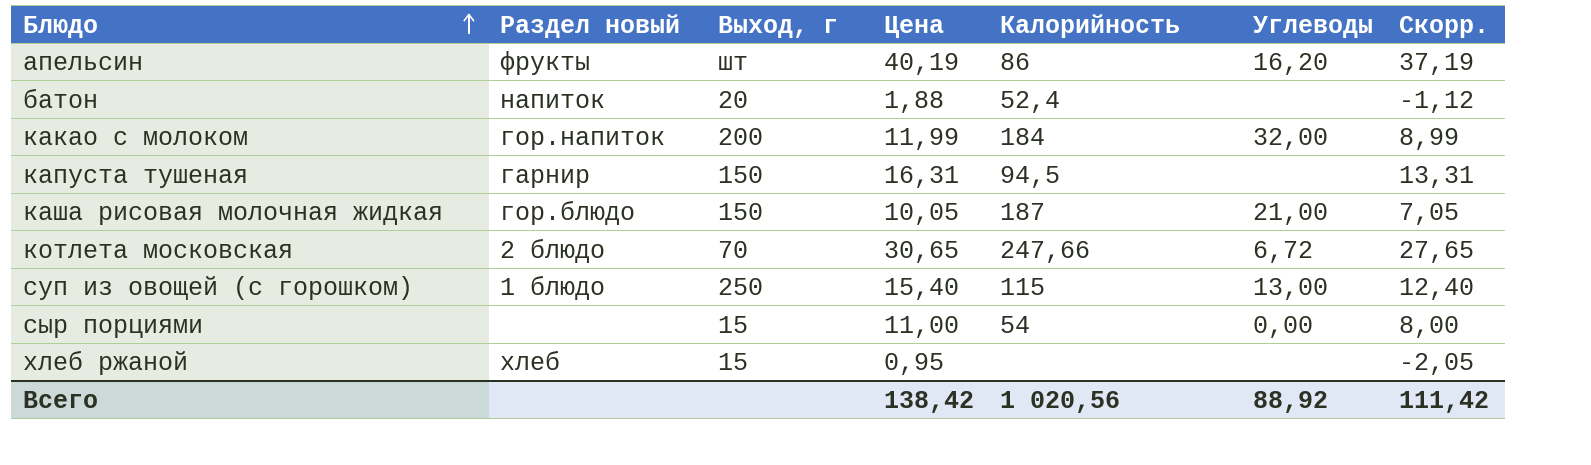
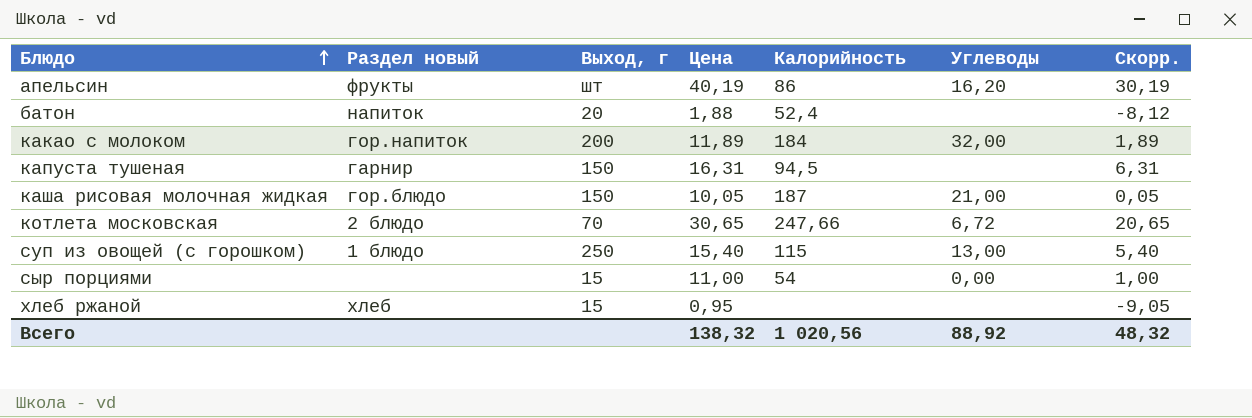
column Скорр. | formula: [Цена] - 3 -> [Цена] - 10
какао с молоком | Цена: 11,99 -> 11,89
Всего | Цена: 138,42 -> 138,32
Всего | Скорр.: 111,42 -> 48,32

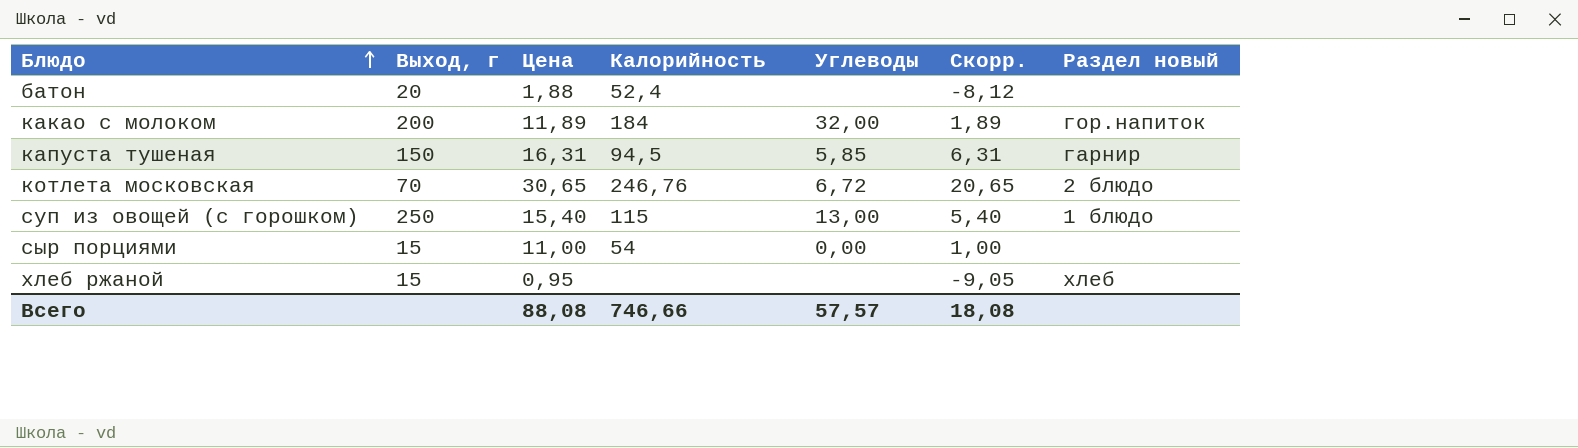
column Раздел новый | position: 2 -> 7
row апельсин: фрукты | шт | 40,19 | 86 | 16,20 | 30,19 -> none
row каша рисовая молочная жидкая: гор.блюдо | 150 | 10,05 | 187 | 21,00 | 0,05 -> none
батон | Раздел новый: напиток -> none
капуста тушеная | Углеводы: none -> 5,85
котлета московская | Калорийность: 247,66 -> 246,76
Всего | Цена: 138,32 -> 88,08
Всего | Калорийность: 1 020,56 -> 746,66
Всего | Углеводы: 88,92 -> 57,57
Всего | Скорр.: 48,32 -> 18,08

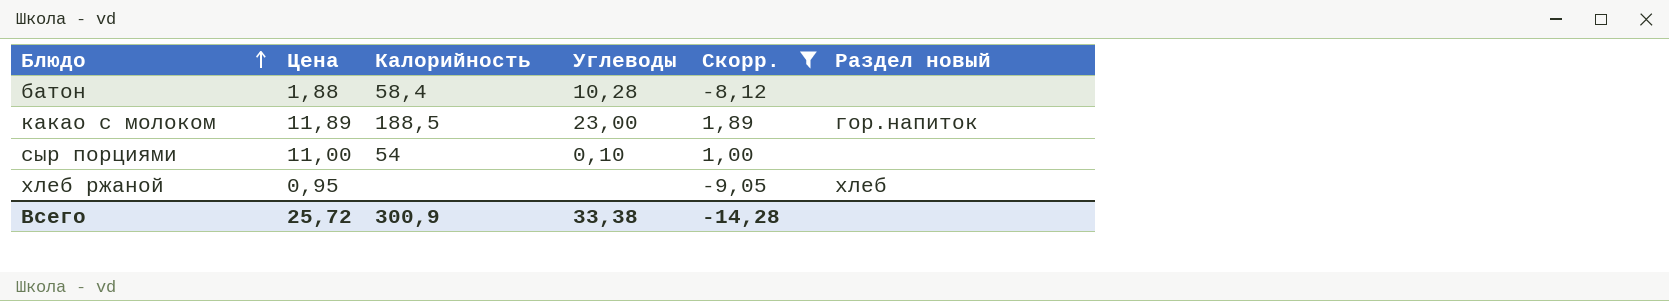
filter: none -> Скорр. <= 1,89
column Выход, г | position: 2 -> none
батон | Калорийность: 52,4 -> 58,4
батон | Углеводы: none -> 10,28
какао с молоком | Калорийность: 184 -> 188,5
какао с молоком | Углеводы: 32,00 -> 23,00
сыр порциями | Углеводы: 0,00 -> 0,10
Всего | Цена: 88,08 -> 25,72
Всего | Калорийность: 746,66 -> 300,9
Всего | Углеводы: 57,57 -> 33,38
Всего | Скорр.: 18,08 -> -14,28

